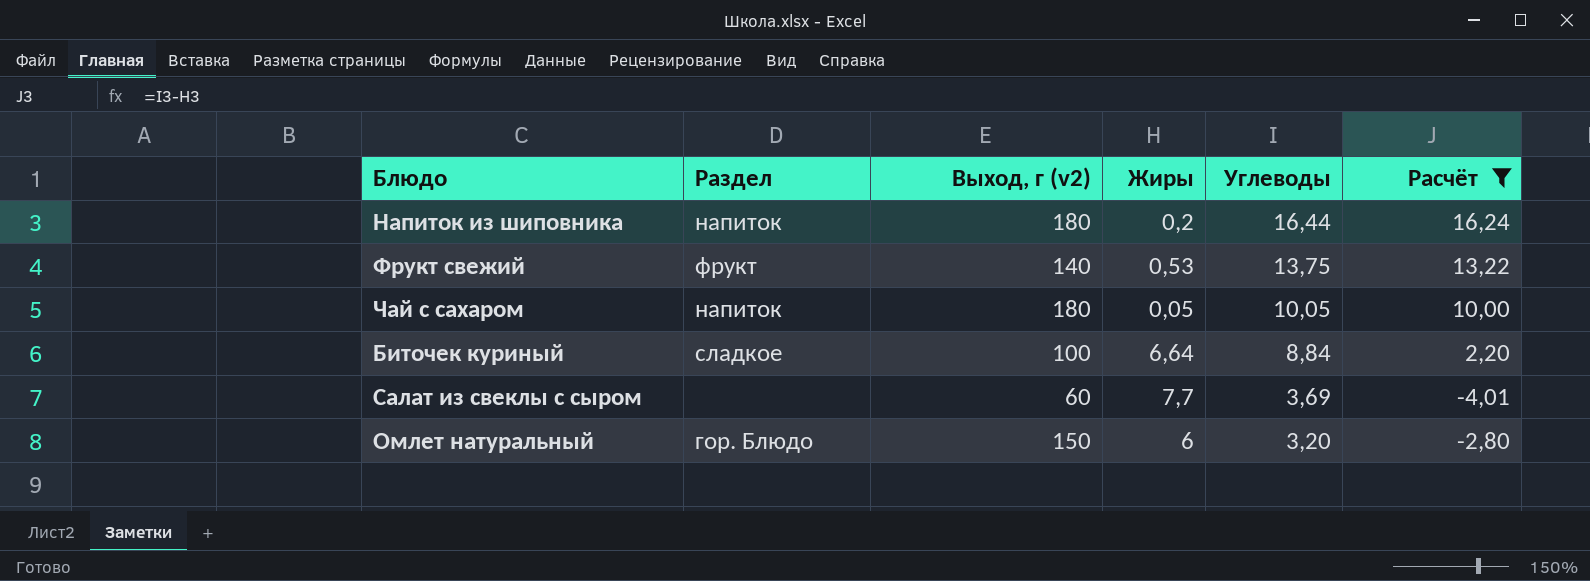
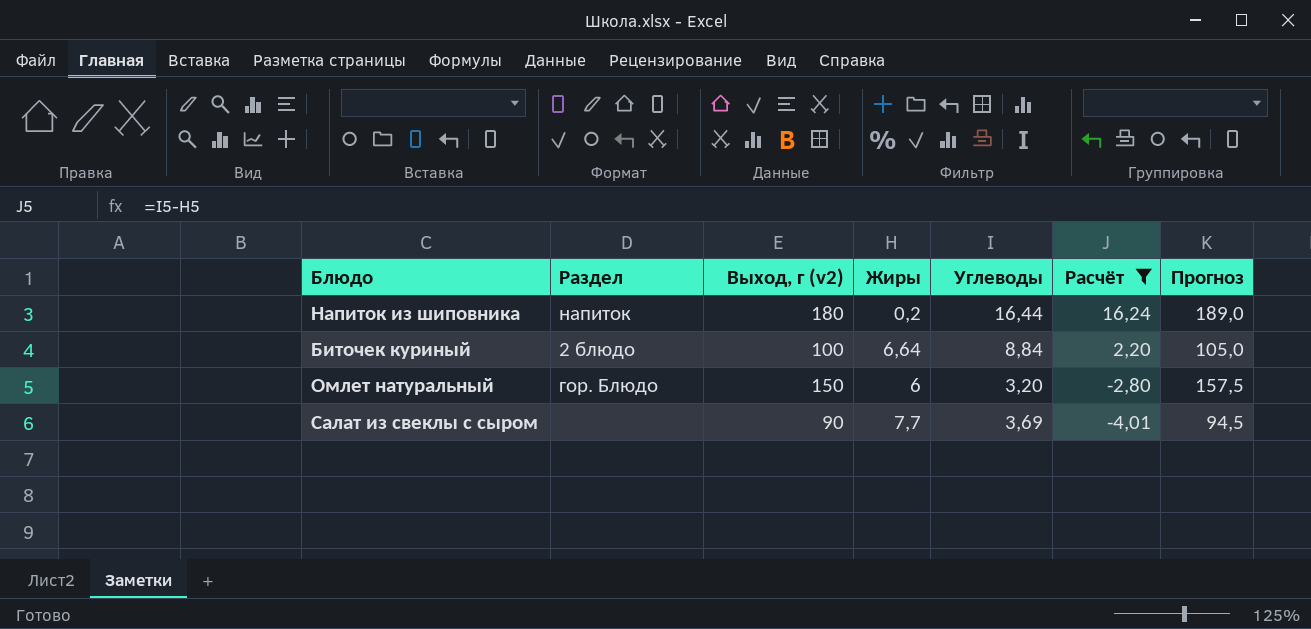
row order: Углеводы descending -> Расчёт descending
column Прогноз | formula: none -> [Выход, г (v2)] * 1,05
row Фрукт свежий: фрукт | 140 | 0,53 | 13,75 | 13,22 -> none
row Чай с сахаром: напиток | 180 | 0,05 | 10,05 | 10,00 -> none
Биточек куриный | Раздел: сладкое -> 2 блюдо
Салат из свеклы с сыром | Выход, г (v2): 60 -> 90

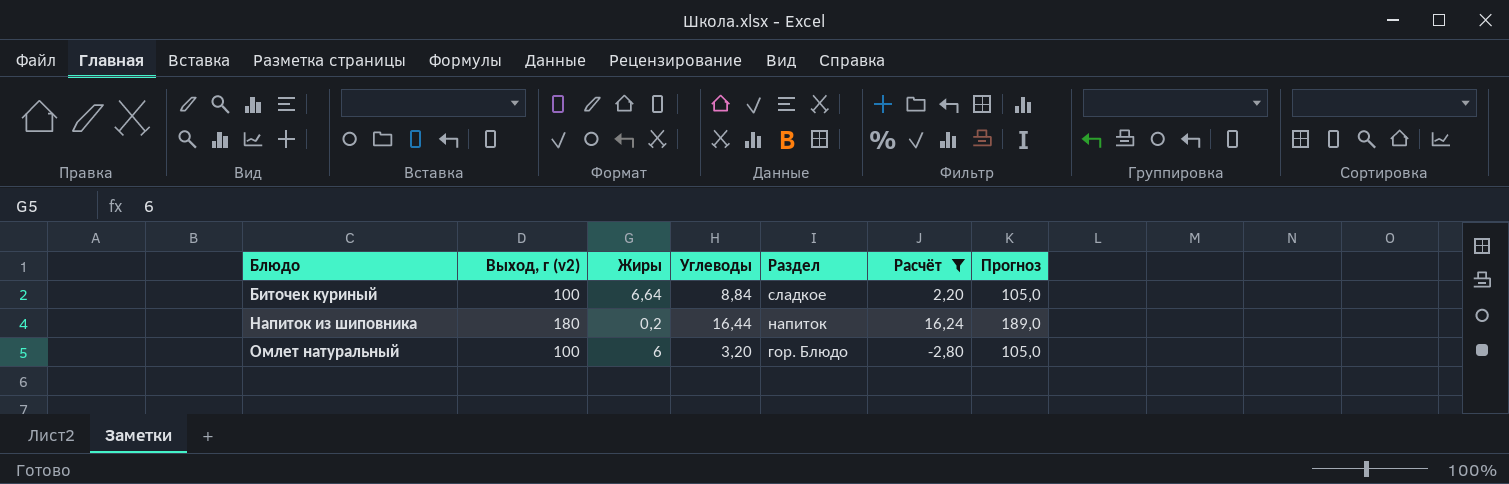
row order: Расчёт descending -> Блюдо ascending
column Раздел | position: 2 -> 5
row Салат из свеклы с сыром: none | 90 | 7,7 | 3,69 | -4,01 | 94,5 -> none
Биточек куриный | Раздел: 2 блюдо -> сладкое
Омлет натуральный | Выход, г (v2): 150 -> 100
Омлет натуральный | Прогноз: 157,5 -> 105,0

